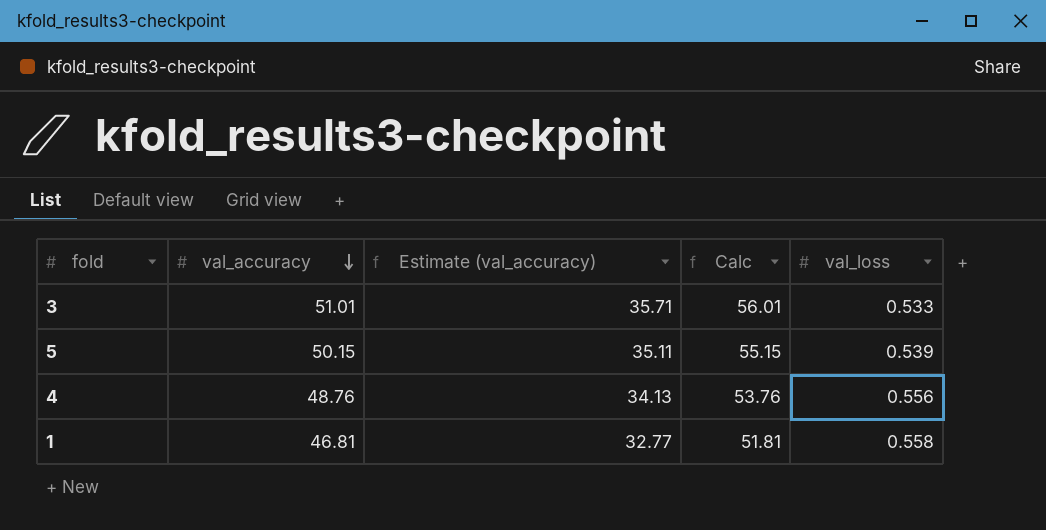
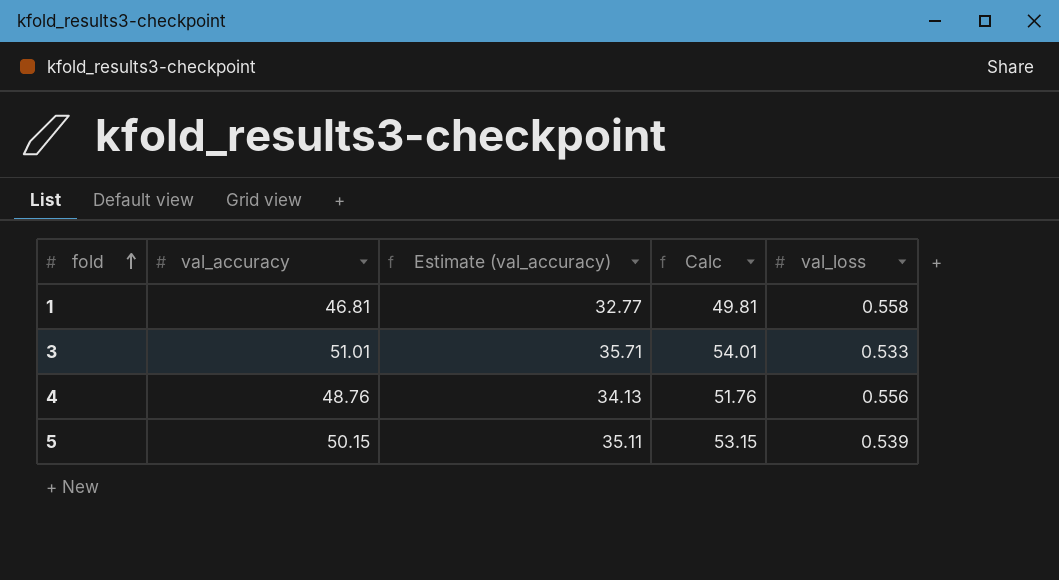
row order: val_accuracy descending -> fold ascending
column Calc | formula: [val_accuracy] + 5 -> [val_accuracy] + 3

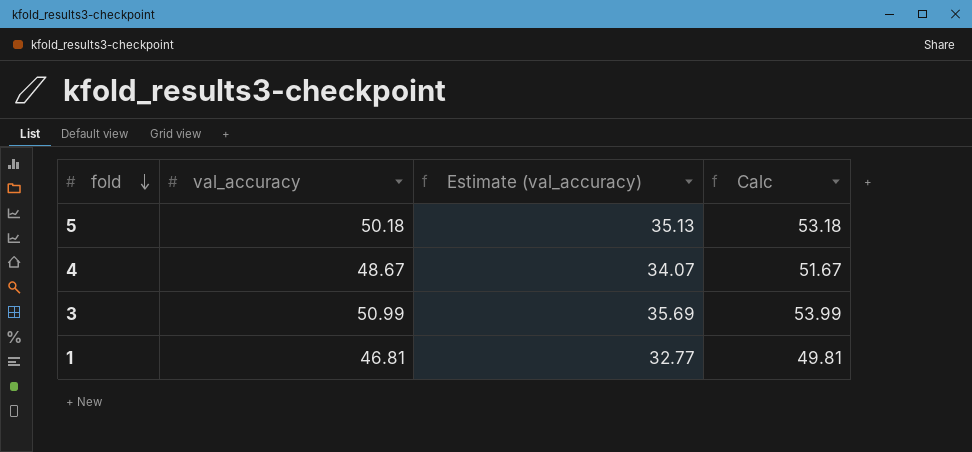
row order: fold ascending -> fold descending
column val_loss | position: 5 -> none
5 | val_accuracy: 50.15 -> 50.18
5 | Estimate (val_accuracy): 35.11 -> 35.13
5 | Calc: 53.15 -> 53.18
4 | val_accuracy: 48.76 -> 48.67
4 | Estimate (val_accuracy): 34.13 -> 34.07
4 | Calc: 51.76 -> 51.67
3 | val_accuracy: 51.01 -> 50.99
3 | Estimate (val_accuracy): 35.71 -> 35.69
3 | Calc: 54.01 -> 53.99

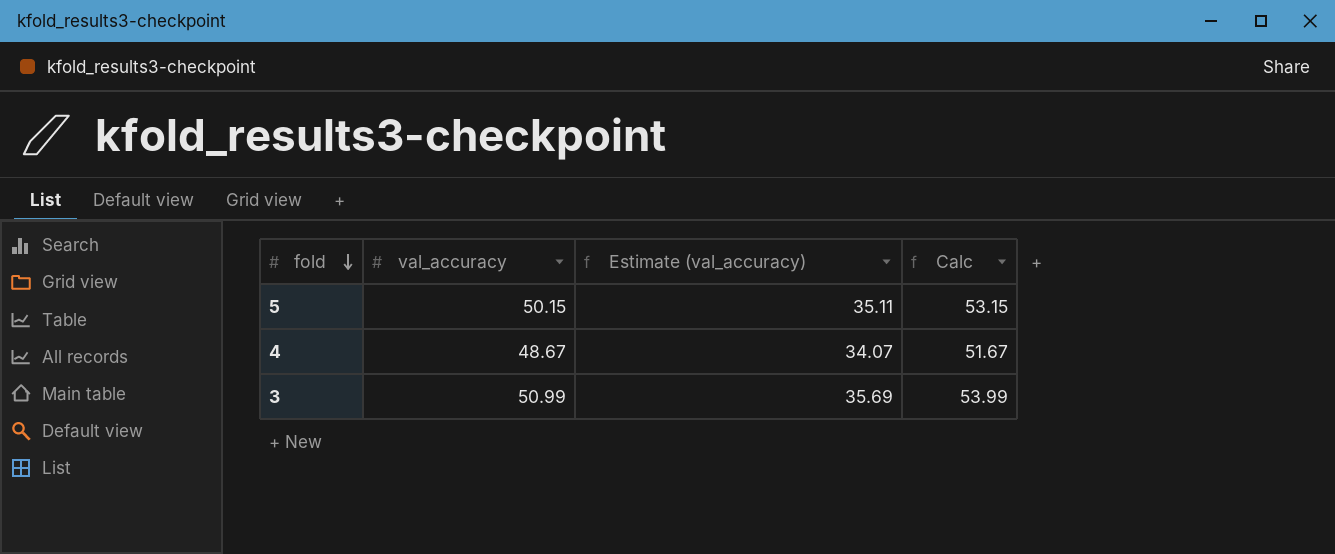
row 1: 46.81 | 32.77 | 49.81 -> none
5 | val_accuracy: 50.18 -> 50.15
5 | Estimate (val_accuracy): 35.13 -> 35.11
5 | Calc: 53.18 -> 53.15

